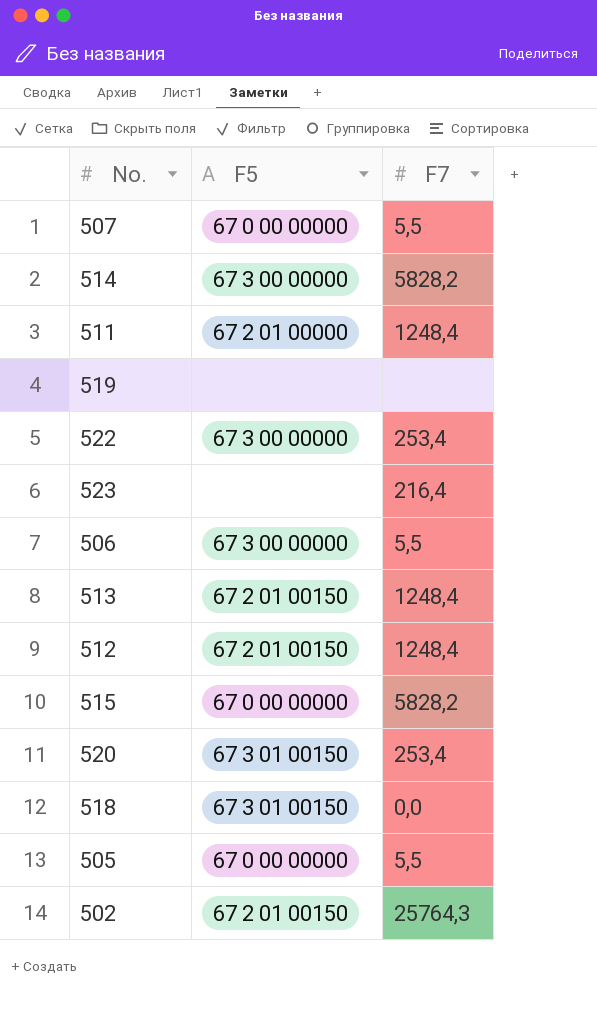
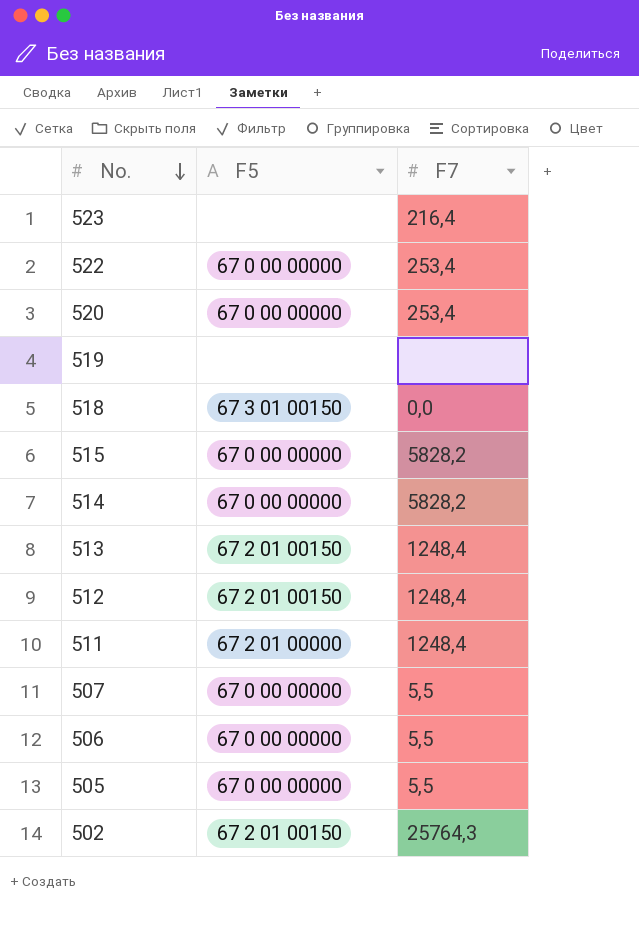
row order: none -> No. descending
522 | F5: 67 3 00 00000 -> 67 0 00 00000
520 | F5: 67 3 01 00150 -> 67 0 00 00000
514 | F5: 67 3 00 00000 -> 67 0 00 00000
506 | F5: 67 3 00 00000 -> 67 0 00 00000

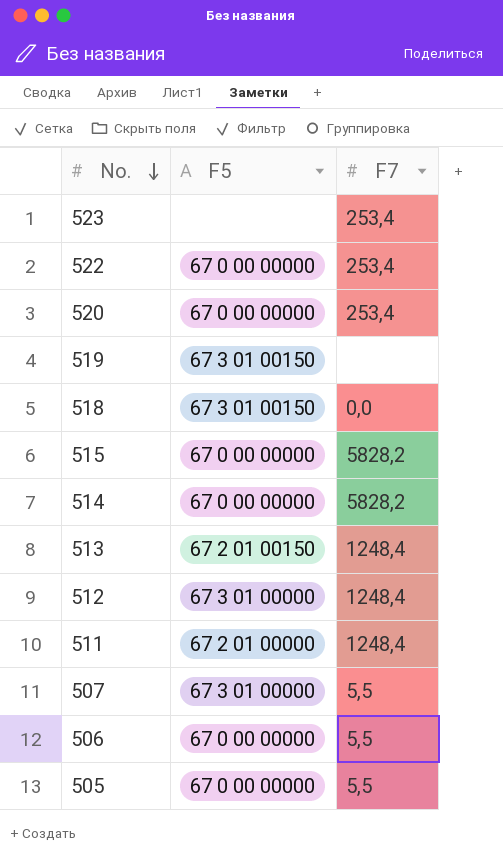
row 502: 67 2 01 00150 | 25764,3 -> none
523 | F7: 216,4 -> 253,4
519 | F5: none -> 67 3 01 00150
512 | F5: 67 2 01 00150 -> 67 3 01 00000
507 | F5: 67 0 00 00000 -> 67 3 01 00000

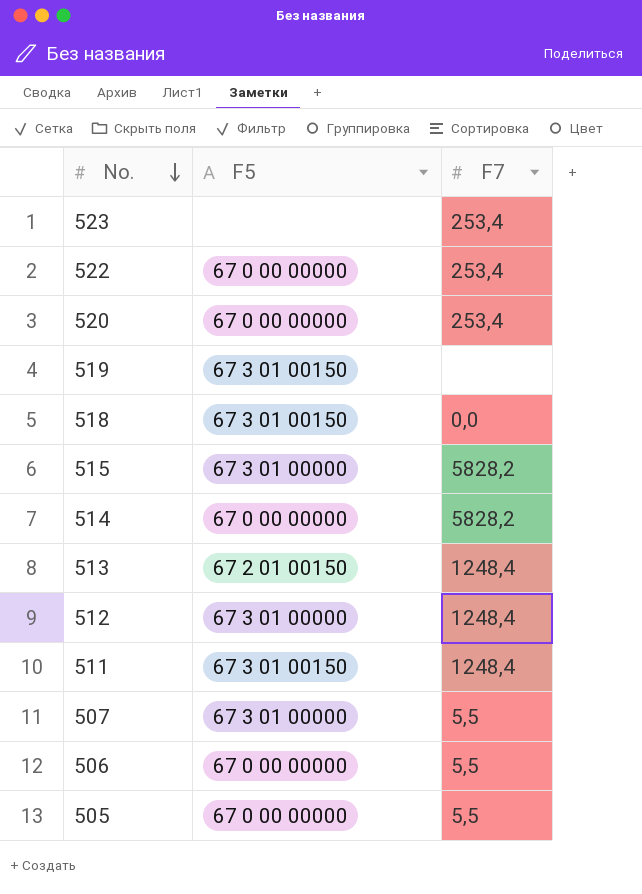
515 | F5: 67 0 00 00000 -> 67 3 01 00000
511 | F5: 67 2 01 00000 -> 67 3 01 00150

